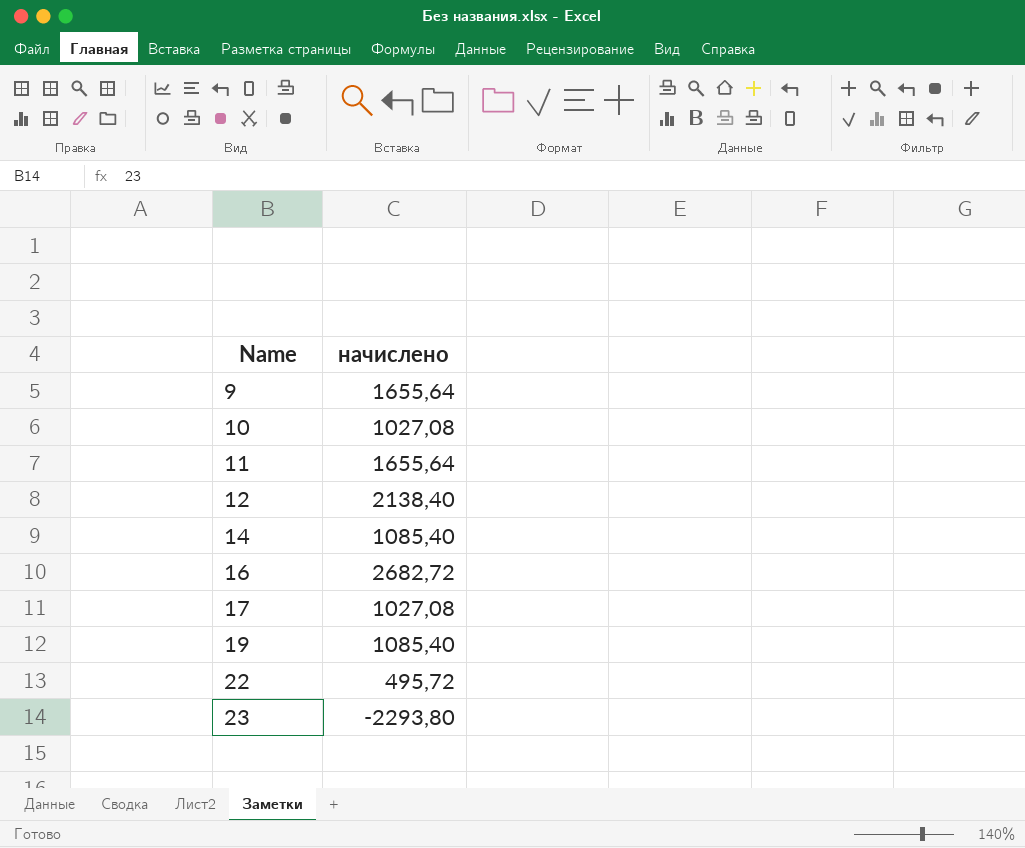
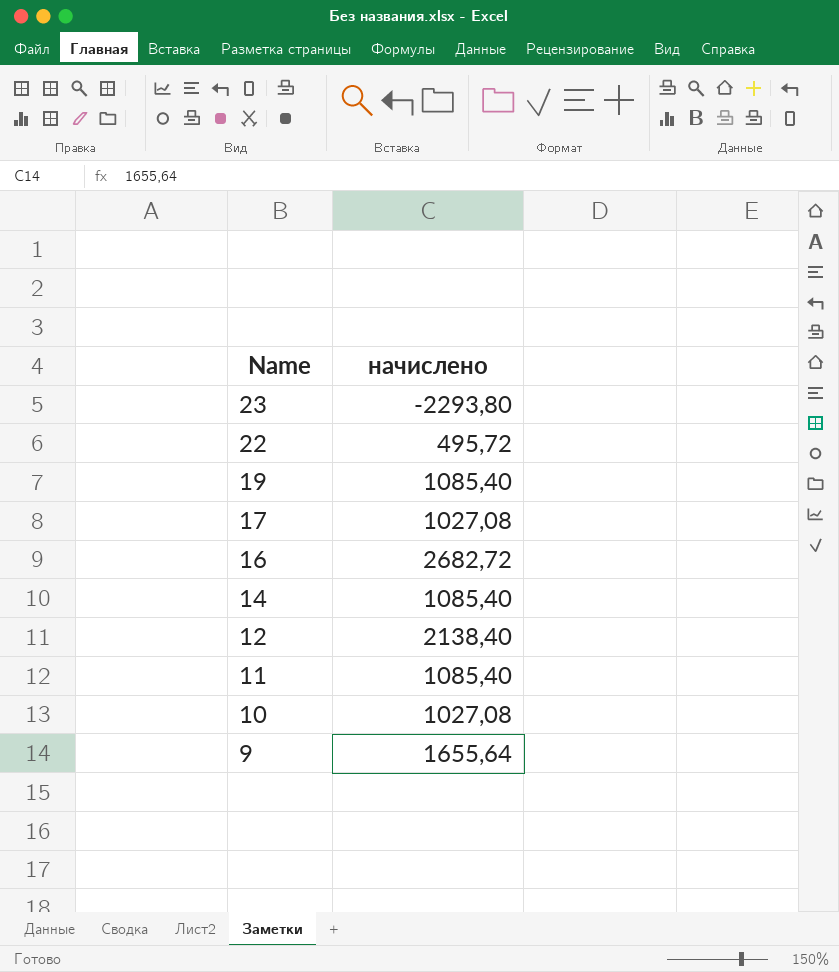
row order: Name ascending -> Name descending
11 | начислено: 1655,64 -> 1085,40

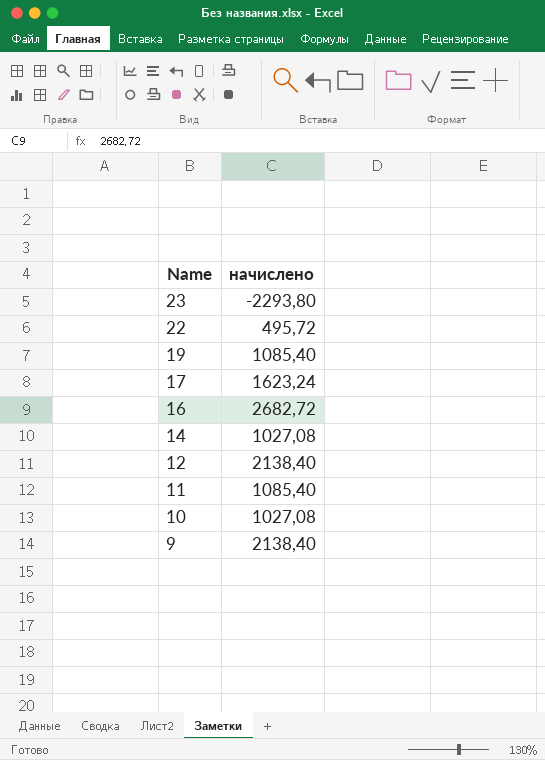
17 | начислено: 1027,08 -> 1623,24
14 | начислено: 1085,40 -> 1027,08
9 | начислено: 1655,64 -> 2138,40

